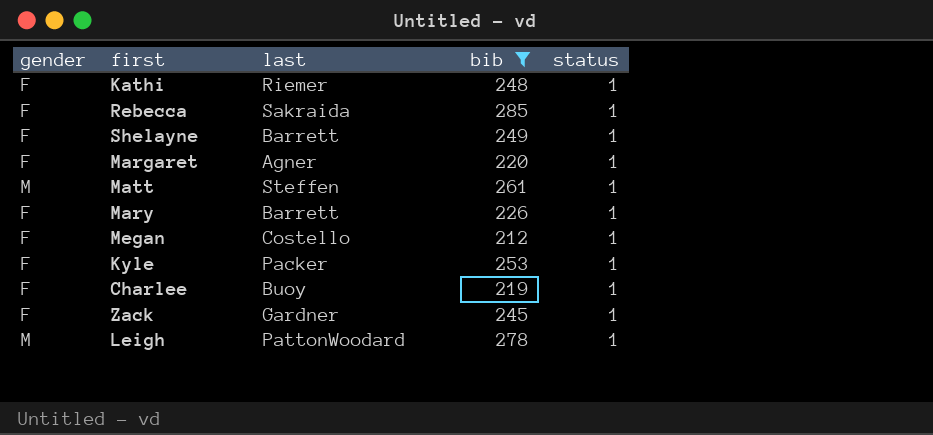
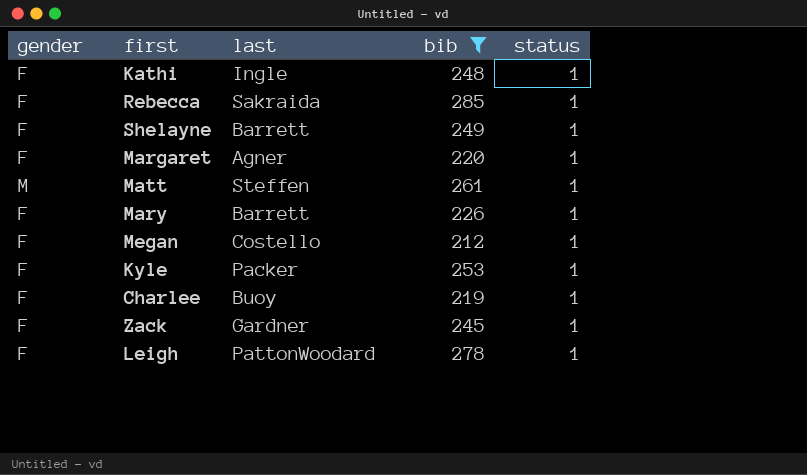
Kathi | last: Riemer -> Ingle
Leigh | gender: M -> F

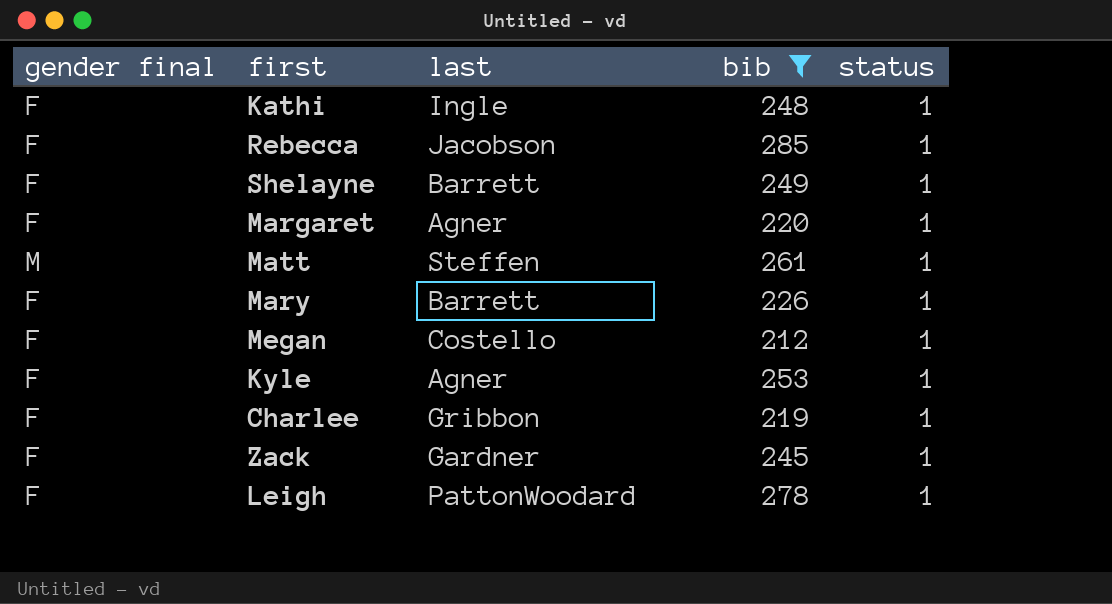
column name: gender -> gender final
Rebecca | last: Sakraida -> Jacobson
Kyle | last: Packer -> Agner
Charlee | last: Buoy -> Gribbon

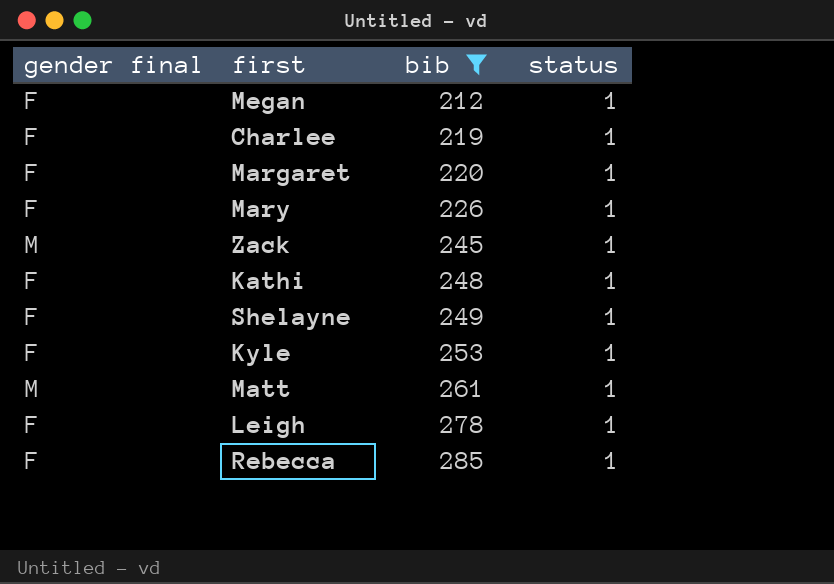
row order: none -> bib ascending
column last | position: 3 -> none
Zack | gender final: F -> M

